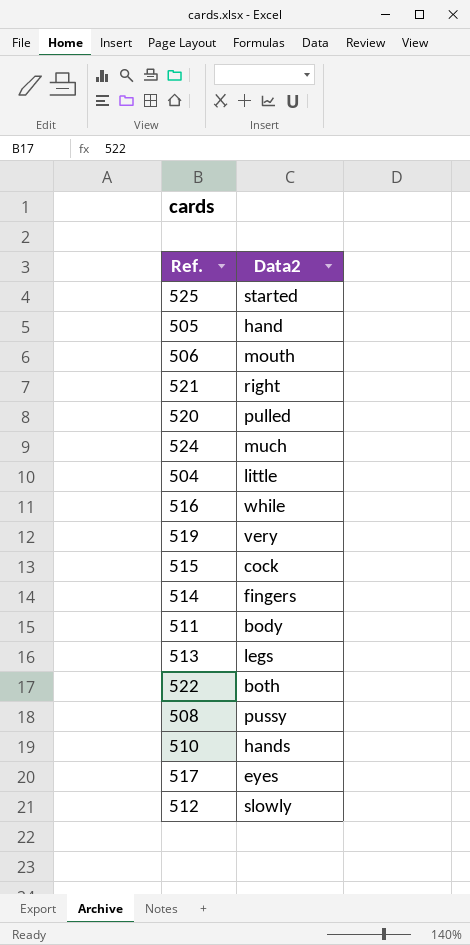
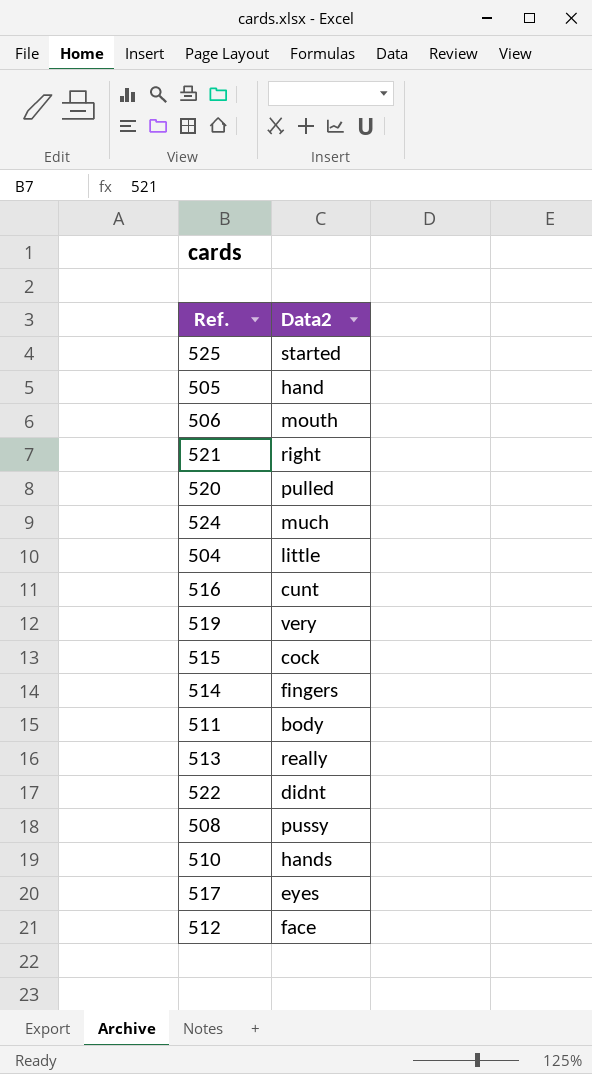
516 | Data2: while -> cunt
513 | Data2: legs -> really
522 | Data2: both -> didnt
512 | Data2: slowly -> face

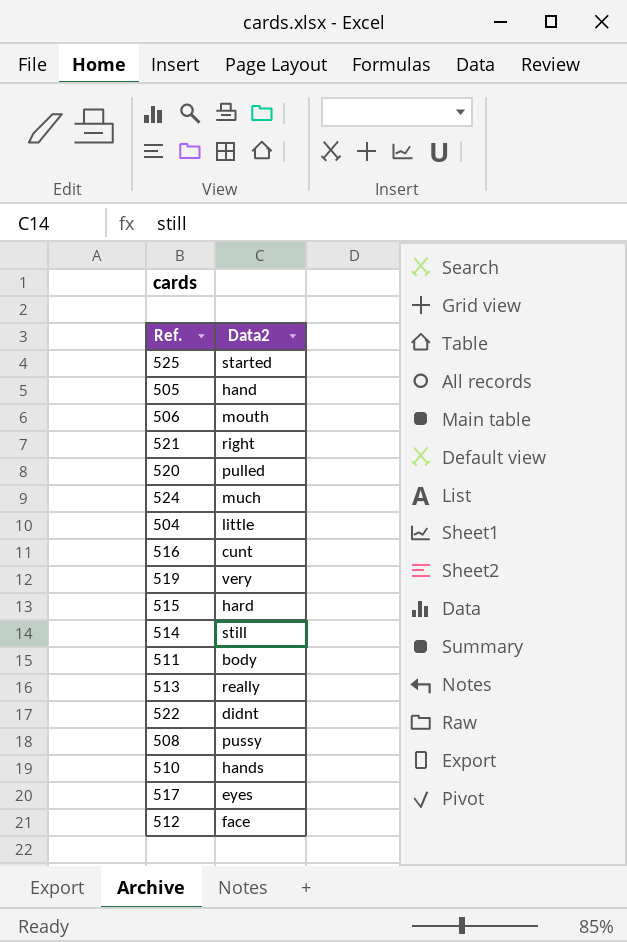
515 | Data2: cock -> hard
514 | Data2: fingers -> still

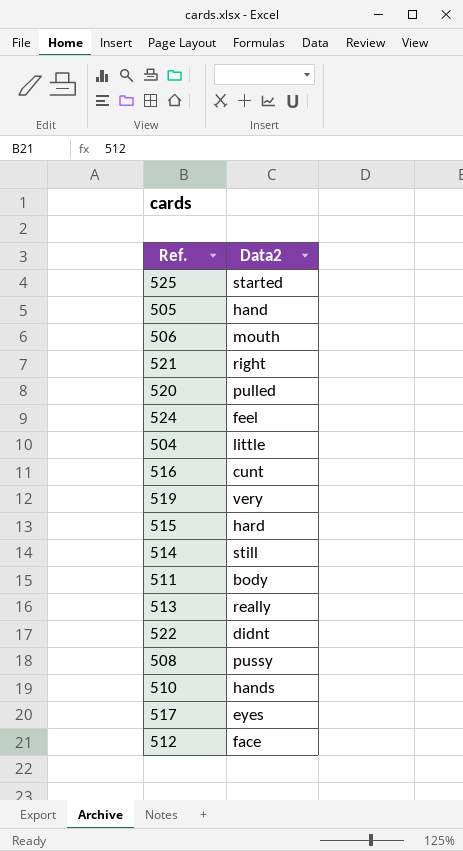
524 | Data2: much -> feel

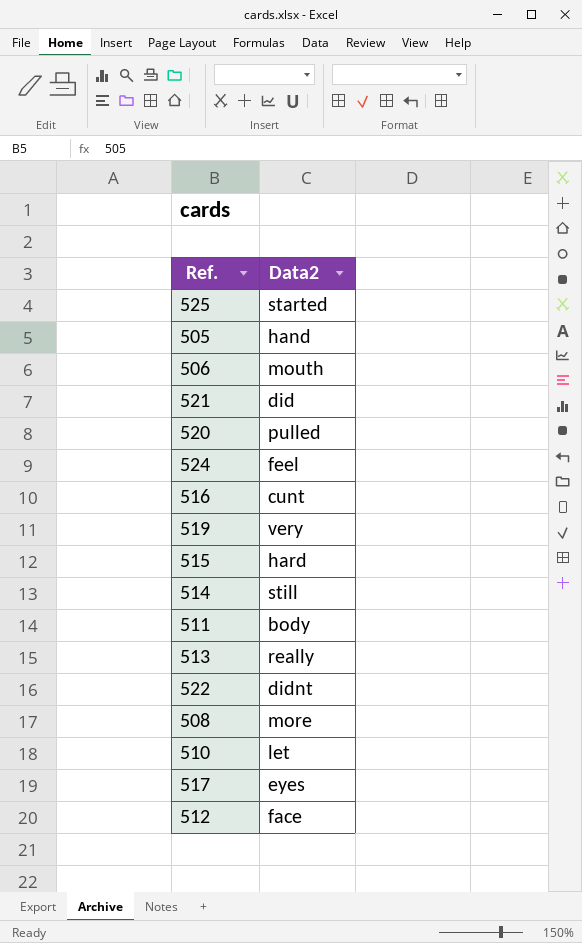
row 504: little -> none
521 | Data2: right -> did
508 | Data2: pussy -> more
510 | Data2: hands -> let

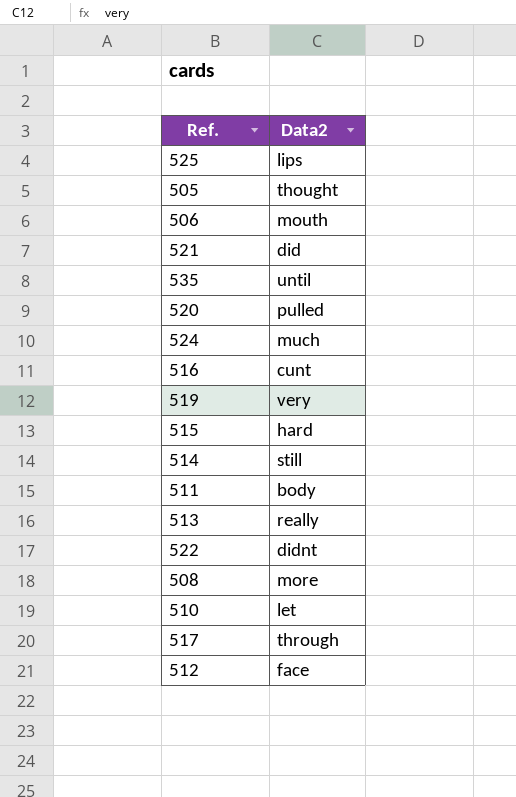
525 | Data2: started -> lips
505 | Data2: hand -> thought
row 535: none -> until
524 | Data2: feel -> much
517 | Data2: eyes -> through

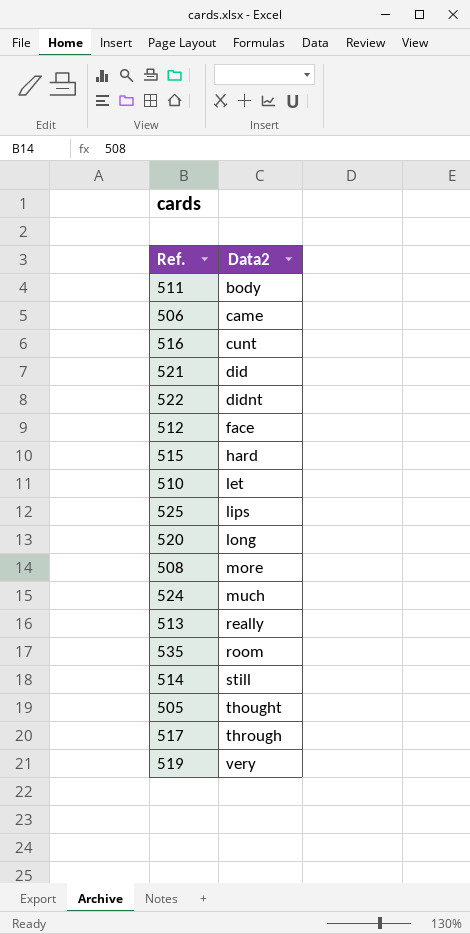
row order: none -> Data2 ascending
506 | Data2: mouth -> came
520 | Data2: pulled -> long
535 | Data2: until -> room

